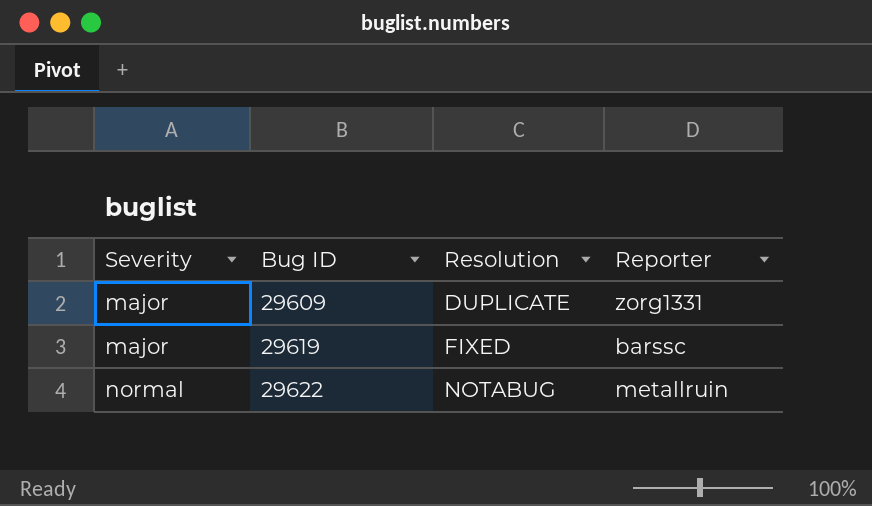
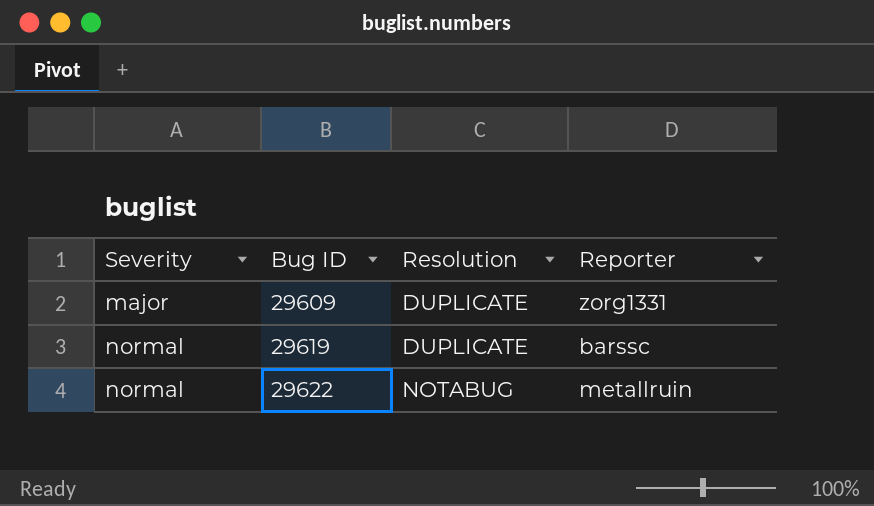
29619 | Severity: major -> normal
29619 | Resolution: FIXED -> DUPLICATE

